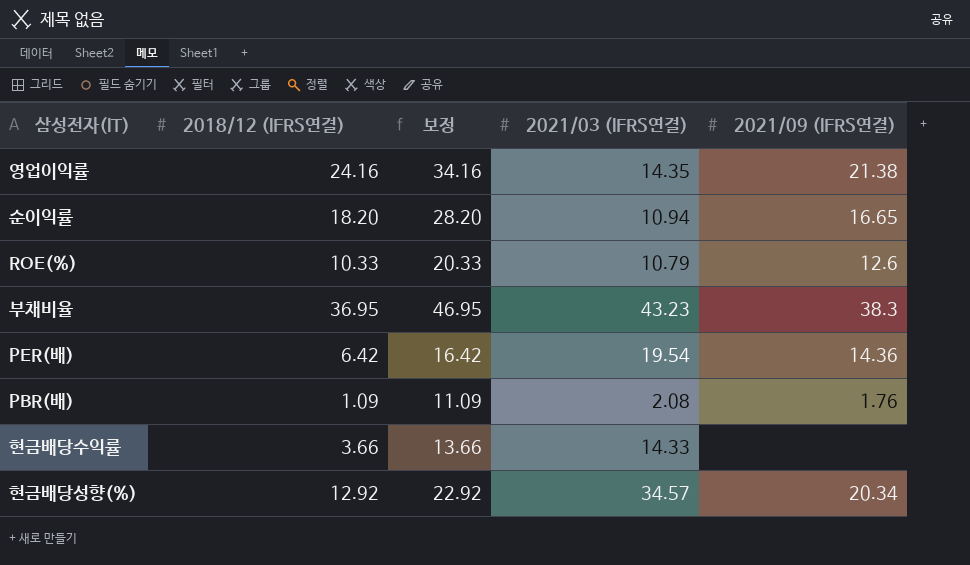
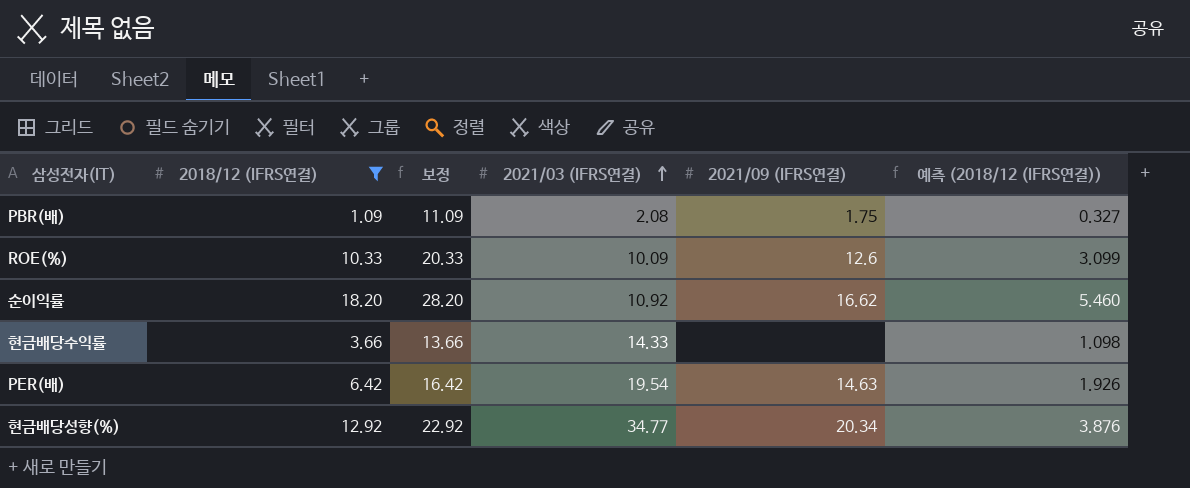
filter: none -> 2018/12 (IFRS연결) <= 18.20
row order: none -> 2021/03 (IFRS연결) ascending
column 예측 (2018/12 (IFRS연결)) | formula: none -> [2018/12 (IFRS연결)] * 0.3
PBR(배) | 2021/09 (IFRS연결): 1.76 -> 1.75
ROE(%) | 2021/03 (IFRS연결): 10.79 -> 10.09
순이익률 | 2021/03 (IFRS연결): 10.94 -> 10.92
순이익률 | 2021/09 (IFRS연결): 16.65 -> 16.62
PER(배) | 2021/09 (IFRS연결): 14.36 -> 14.63
현금배당성향(%) | 2021/03 (IFRS연결): 34.57 -> 34.77

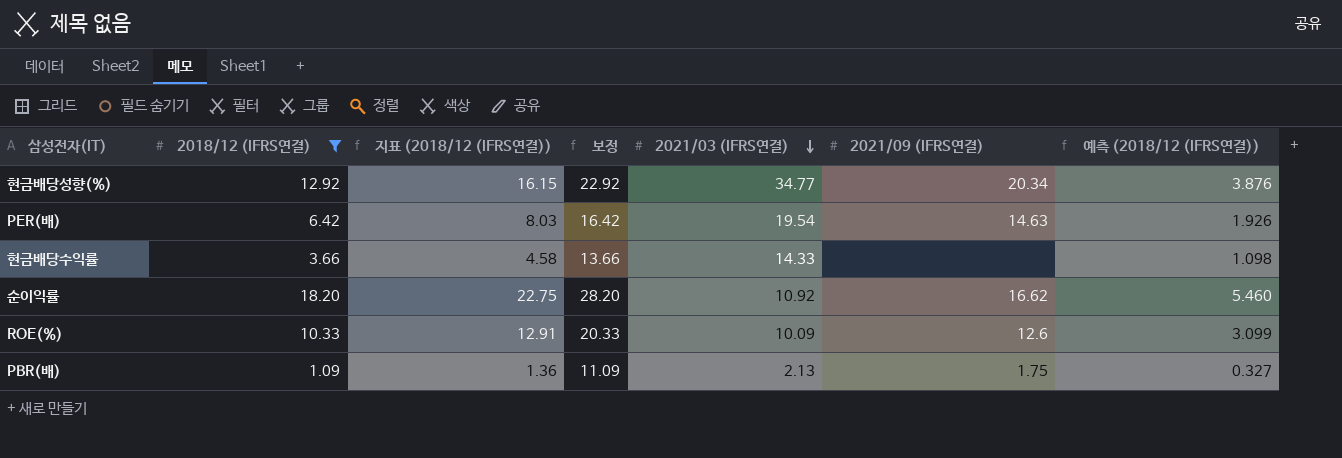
row order: 2021/03 (IFRS연결) ascending -> 2021/03 (IFRS연결) descending
column 지표 (2018/12 (IFRS연결)) | formula: none -> [2018/12 (IFRS연결)] * 1.25
PBR(배) | 2021/03 (IFRS연결): 2.08 -> 2.13

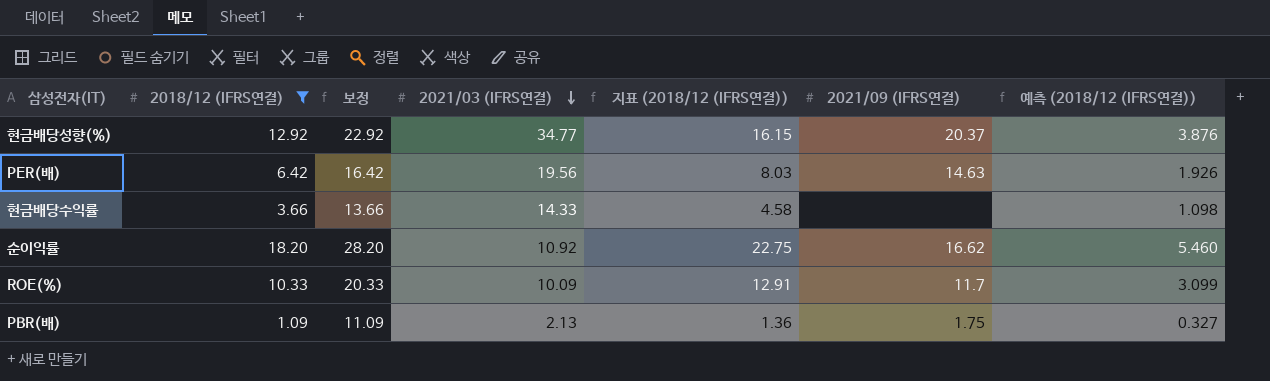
column 지표 (2018/12 (IFRS연결)) | position: 3 -> 5
현금배당성향(%) | 2021/09 (IFRS연결): 20.34 -> 20.37
PER(배) | 2021/03 (IFRS연결): 19.54 -> 19.56
ROE(%) | 2021/09 (IFRS연결): 12.6 -> 11.7

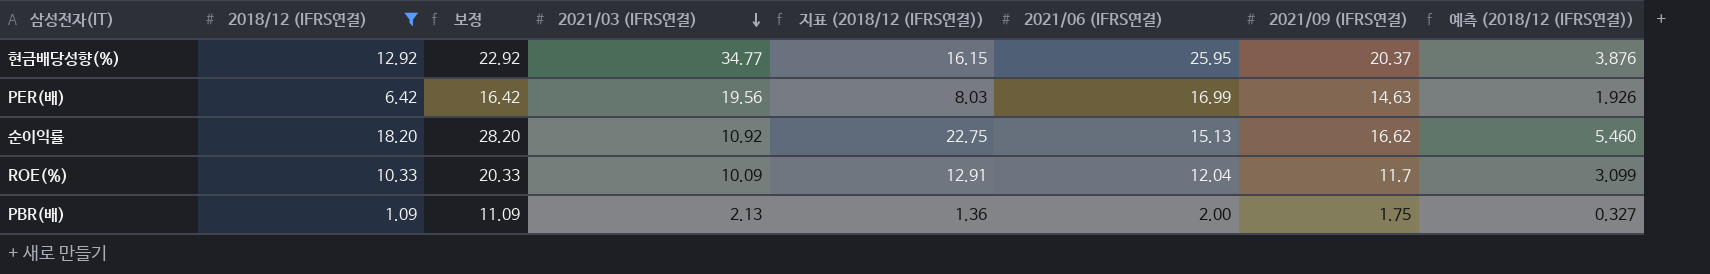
column 2021/06 (IFRS연결) | position: none -> 6
row 현금배당수익률: 3.66 | 13.66 | 14.33 | 4.58 | none | 1.098 -> none

